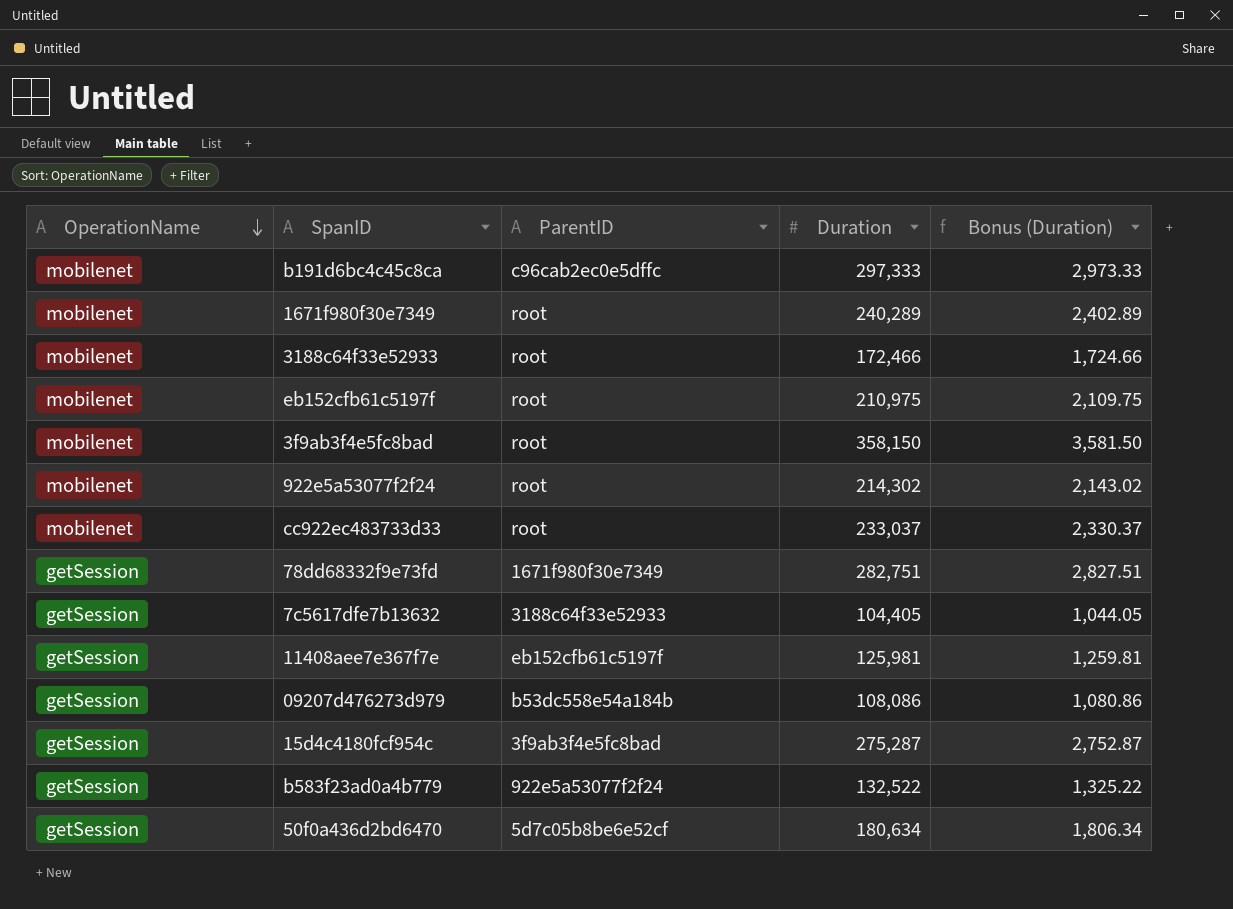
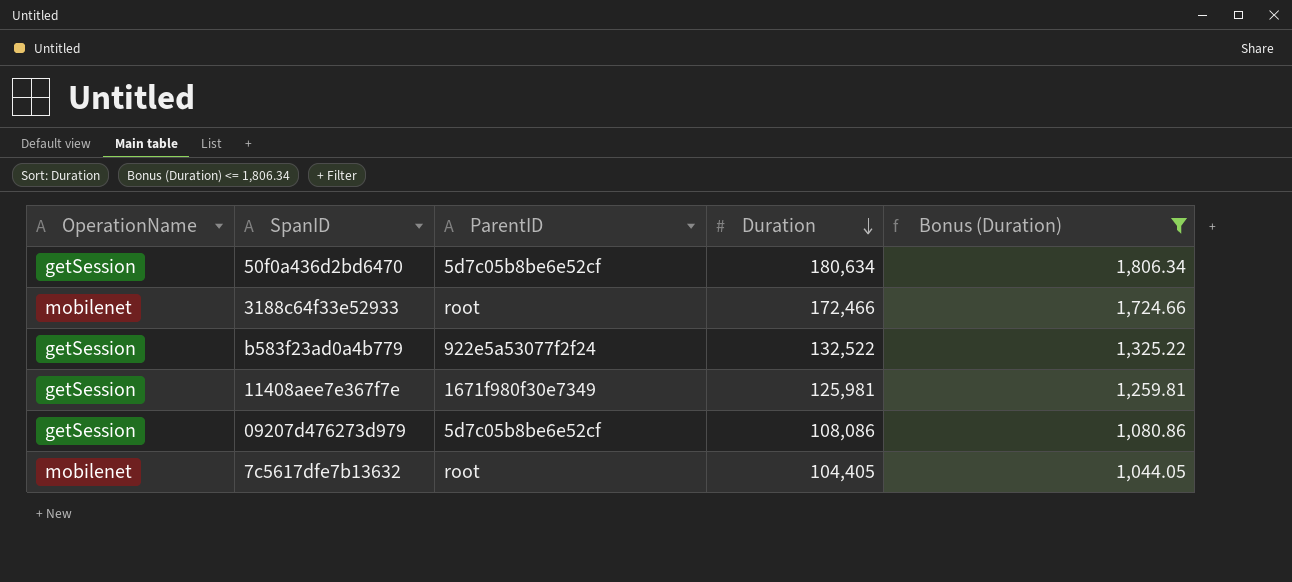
filter: none -> Bonus (Duration) <= 1,806.34
row order: OperationName descending -> Duration descending
11408aee7e367f7e | ParentID: eb152cfb61c5197f -> 1671f980f30e7349
09207d476273d979 | ParentID: b53dc558e54a184b -> 5d7c05b8be6e52cf
7c5617dfe7b13632 | OperationName: getSession -> mobilenet
7c5617dfe7b13632 | ParentID: 3188c64f33e52933 -> root

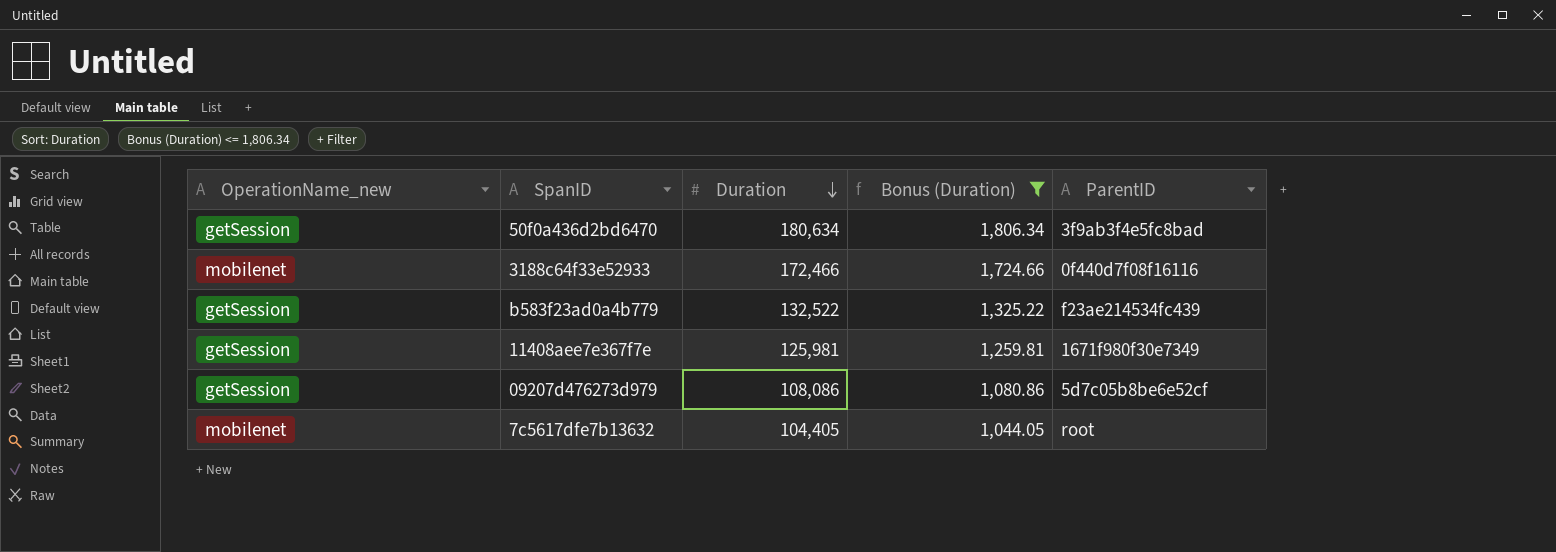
column name: OperationName -> OperationName_new
column ParentID | position: 3 -> 5
50f0a436d2bd6470 | ParentID: 5d7c05b8be6e52cf -> 3f9ab3f4e5fc8bad
3188c64f33e52933 | ParentID: root -> 0f440d7f08f16116
b583f23ad0a4b779 | ParentID: 922e5a53077f2f24 -> f23ae214534fc439

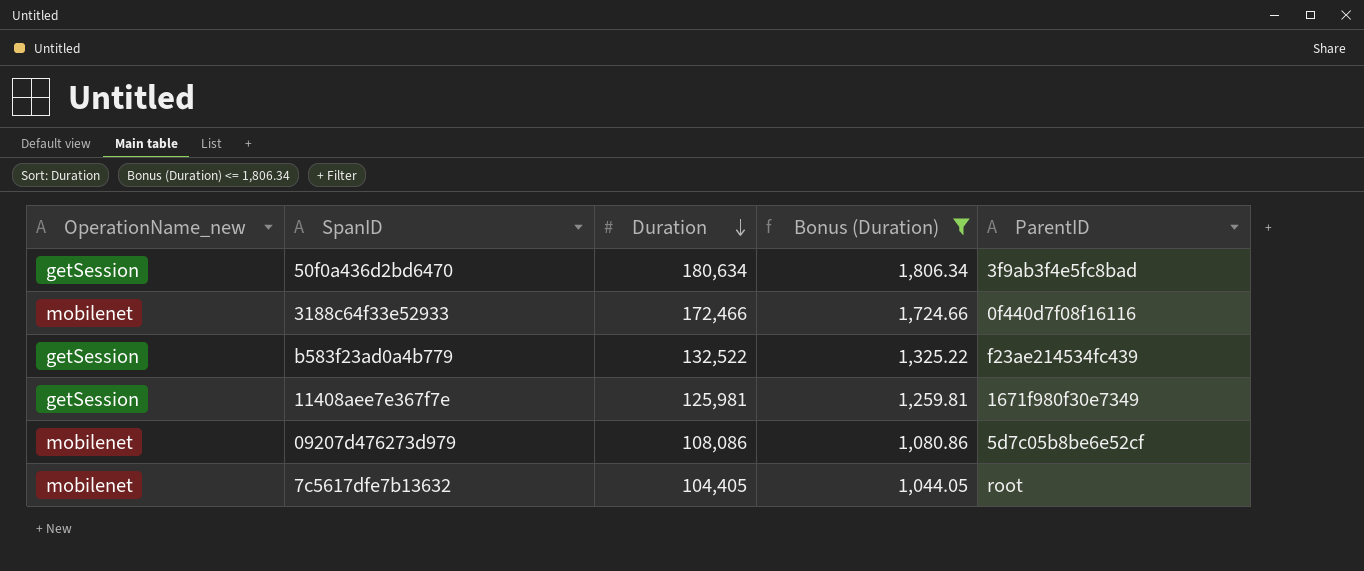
09207d476273d979 | OperationName_new: getSession -> mobilenet

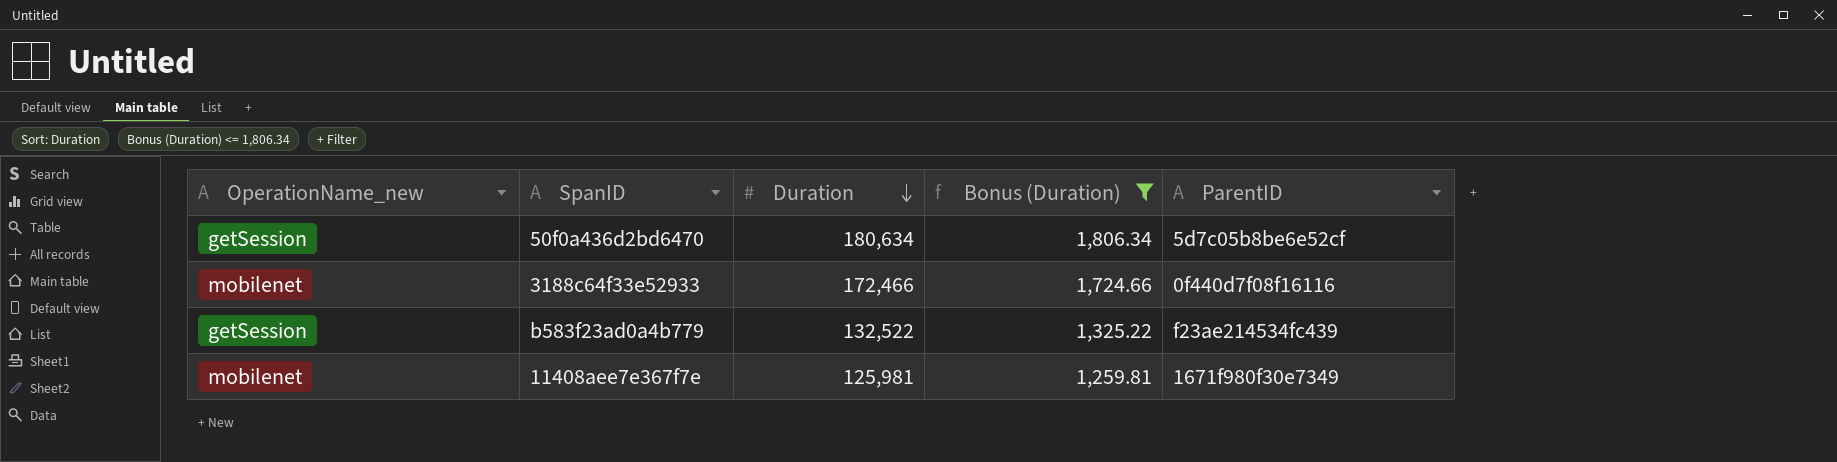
row 09207d476273d979: mobilenet | 108,086 | 1,080.86 | 5d7c05b8be6e52cf -> none
row 7c5617dfe7b13632: mobilenet | 104,405 | 1,044.05 | root -> none
50f0a436d2bd6470 | ParentID: 3f9ab3f4e5fc8bad -> 5d7c05b8be6e52cf
11408aee7e367f7e | OperationName_new: getSession -> mobilenet

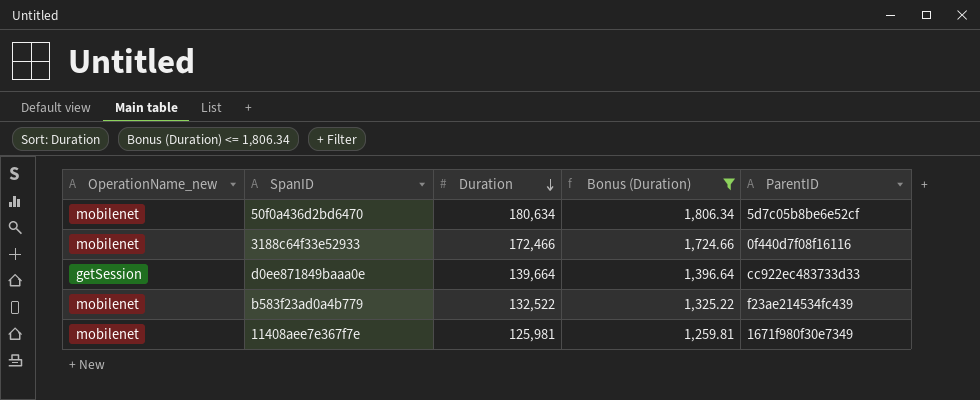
50f0a436d2bd6470 | OperationName_new: getSession -> mobilenet
row d0ee871849baaa0e: none -> getSession | 139,664 | 1,396.64 | cc922ec483733d33
b583f23ad0a4b779 | OperationName_new: getSession -> mobilenet

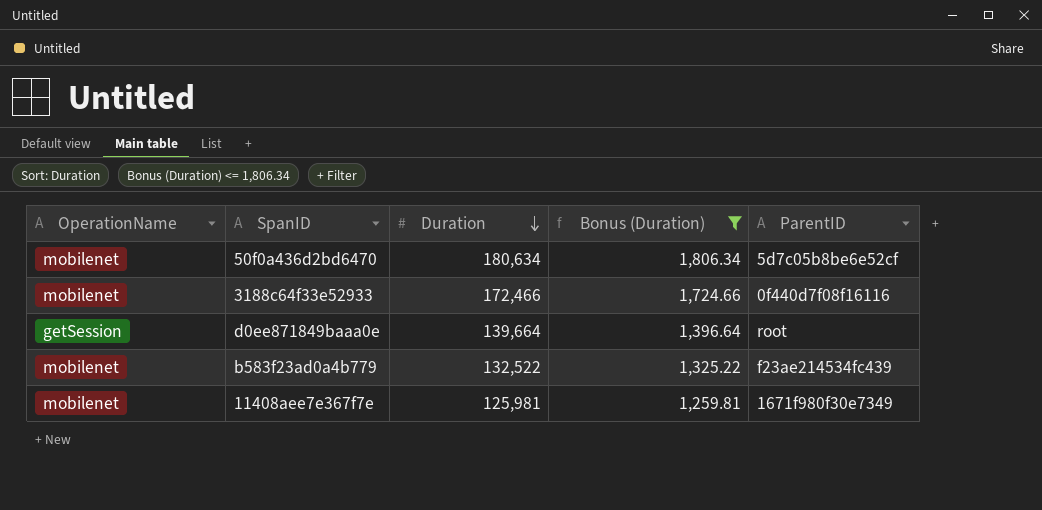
column name: OperationName_new -> OperationName
d0ee871849baaa0e | ParentID: cc922ec483733d33 -> root

